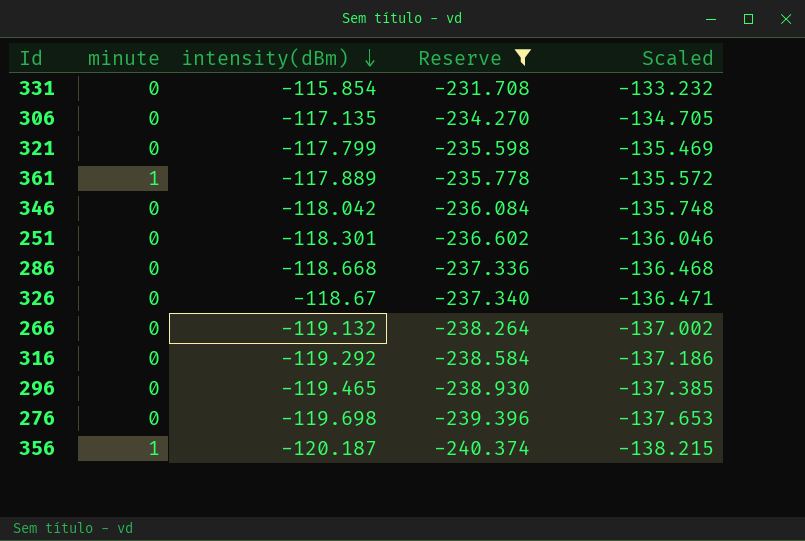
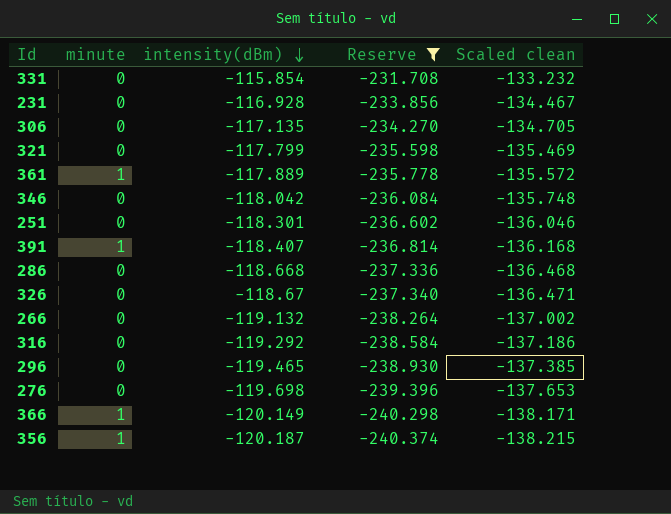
column name: Scaled -> Scaled clean
row 231: none -> 0 | -116.928 | -233.856 | -134.467
row 391: none -> 1 | -118.407 | -236.814 | -136.168
row 366: none -> 1 | -120.149 | -240.298 | -138.171

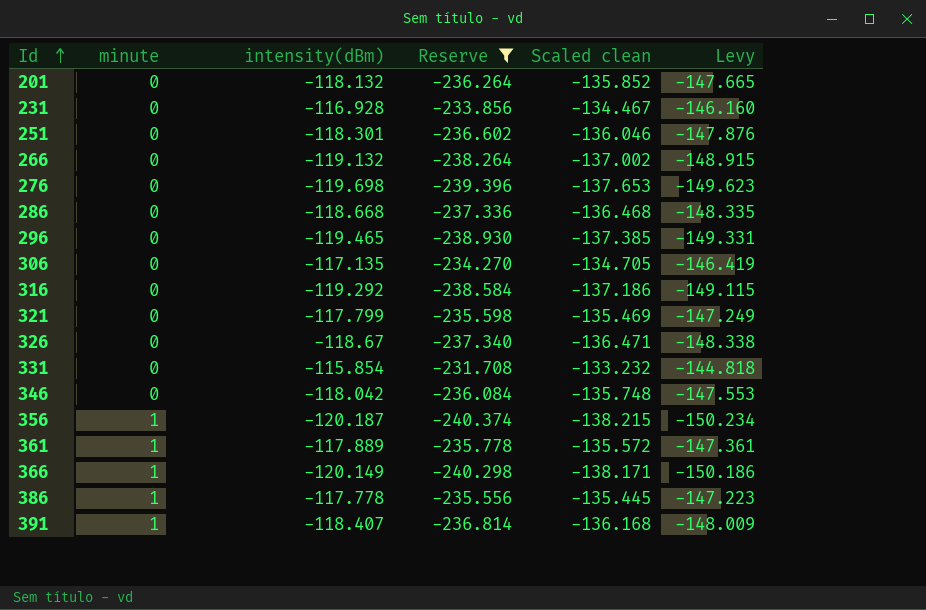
row order: intensity(dBm) descending -> Id ascending
column Levy | formula: none -> [intensity(dBm)] * 1.25
row 201: none -> 0 | -118.132 | -236.264 | -135.852 | -147.665
row 386: none -> 1 | -117.778 | -235.556 | -135.445 | -147.223

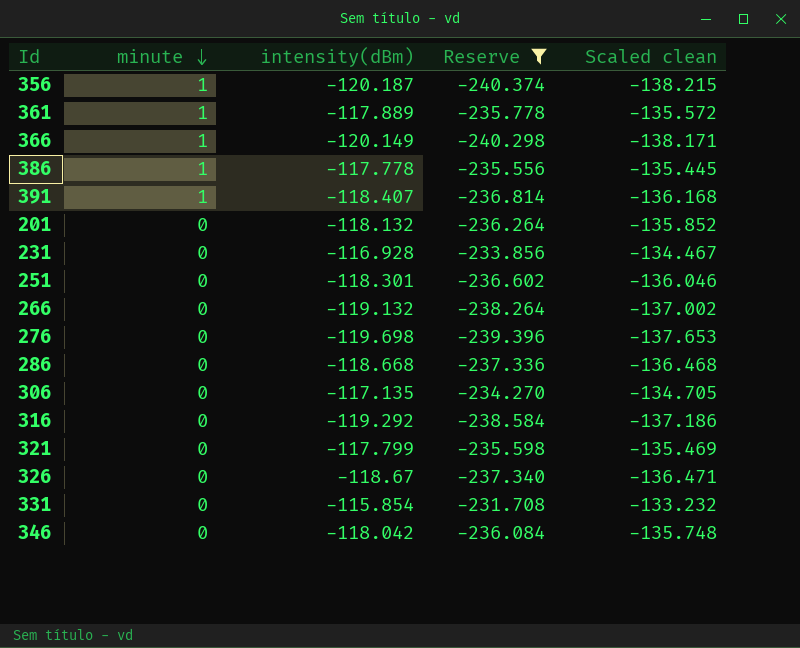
row order: Id ascending -> minute descending
column Levy | formula: [intensity(dBm)] * 1.25 -> none
row 296: 0 | -119.465 | -238.930 | -137.385 | -149.331 -> none

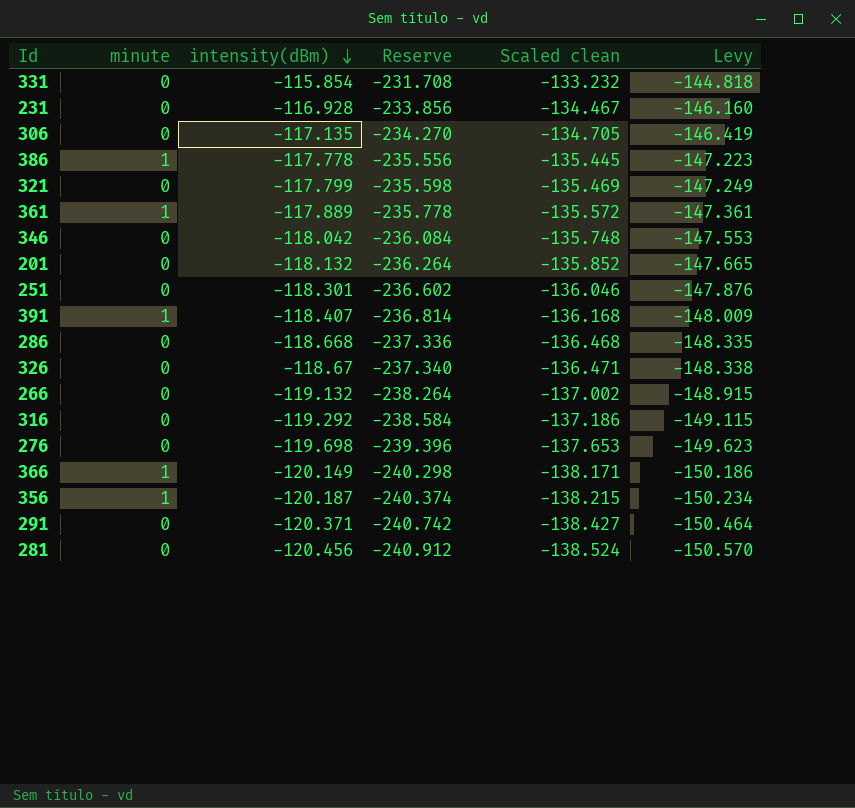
filter: Reserve >= -240.374 -> none
row order: minute descending -> intensity(dBm) descending
column Levy | formula: none -> [intensity(dBm)] * 1.25

